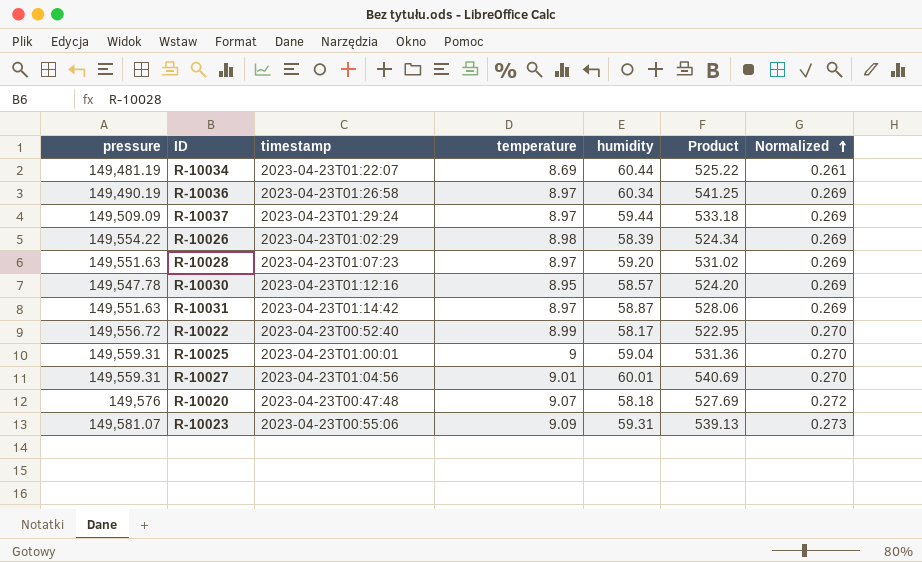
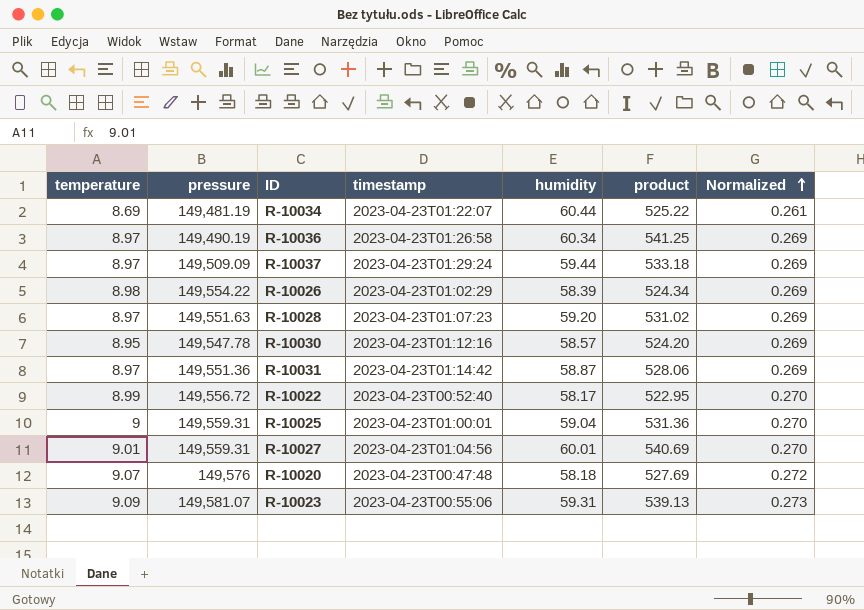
column temperature | position: 4 -> 1
column name: Product -> product
R-10031 | pressure: 149,551.63 -> 149,551.36

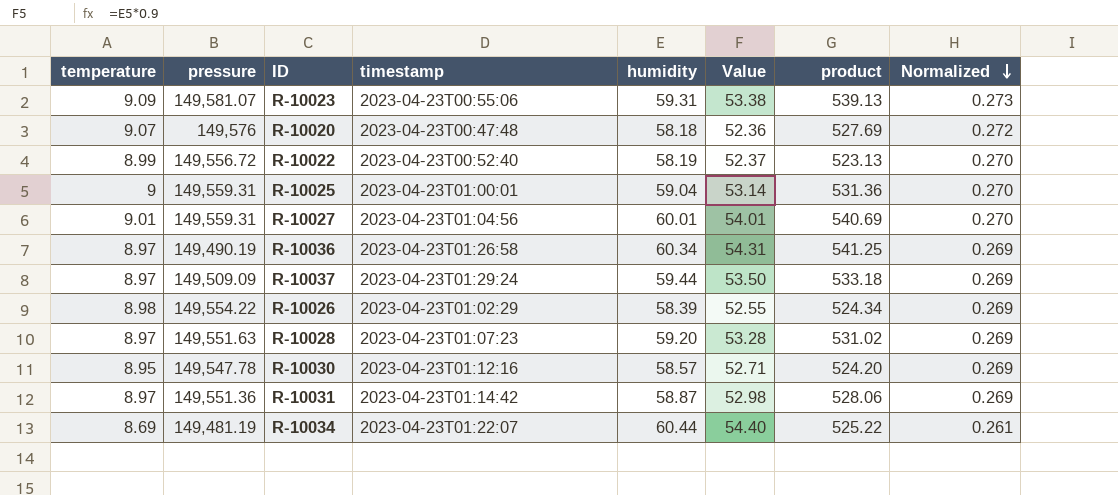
row order: Normalized ascending -> Normalized descending
column Value | formula: none -> [humidity] * 0.9
R-10022 | humidity: 58.17 -> 58.19
R-10022 | product: 522.95 -> 523.13

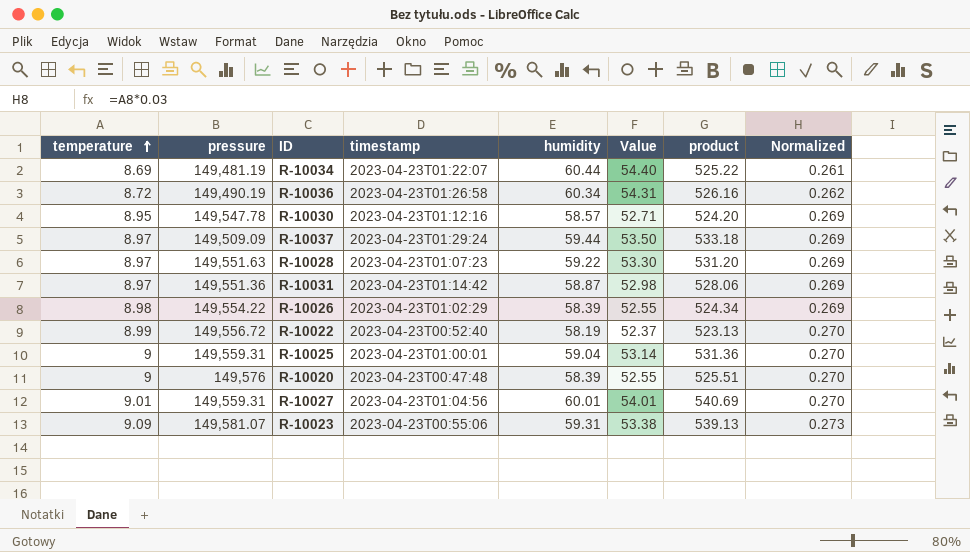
row order: Normalized descending -> temperature ascending
R-10036 | temperature: 8.97 -> 8.72
R-10036 | product: 541.25 -> 526.16
R-10036 | Normalized: 0.269 -> 0.262
R-10028 | humidity: 59.20 -> 59.22
R-10028 | Value: 53.28 -> 53.30
R-10028 | product: 531.02 -> 531.20
R-10020 | temperature: 9.07 -> 9
R-10020 | humidity: 58.18 -> 58.39
R-10020 | Value: 52.36 -> 52.55
R-10020 | product: 527.69 -> 525.51
R-10020 | Normalized: 0.272 -> 0.270

